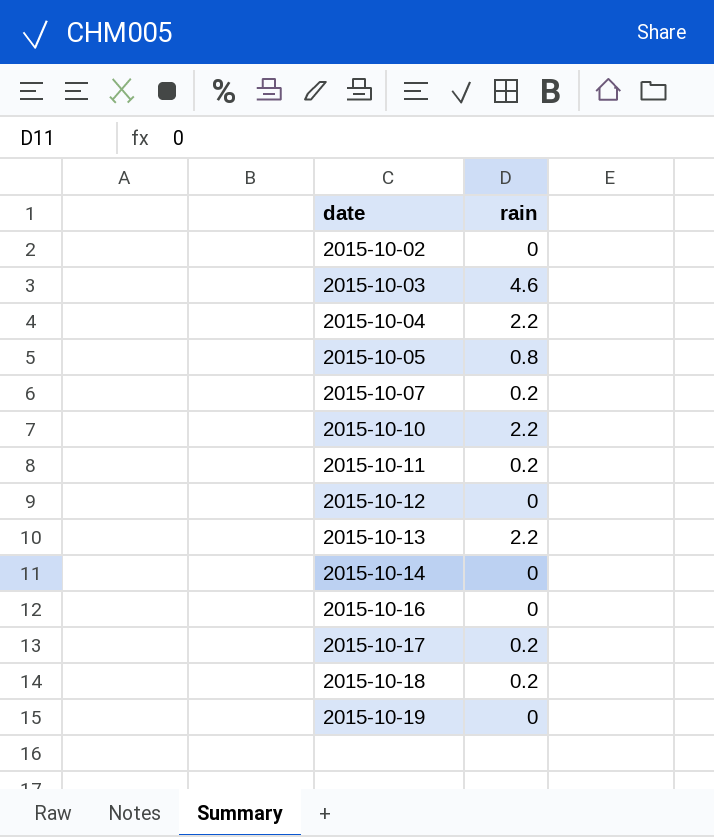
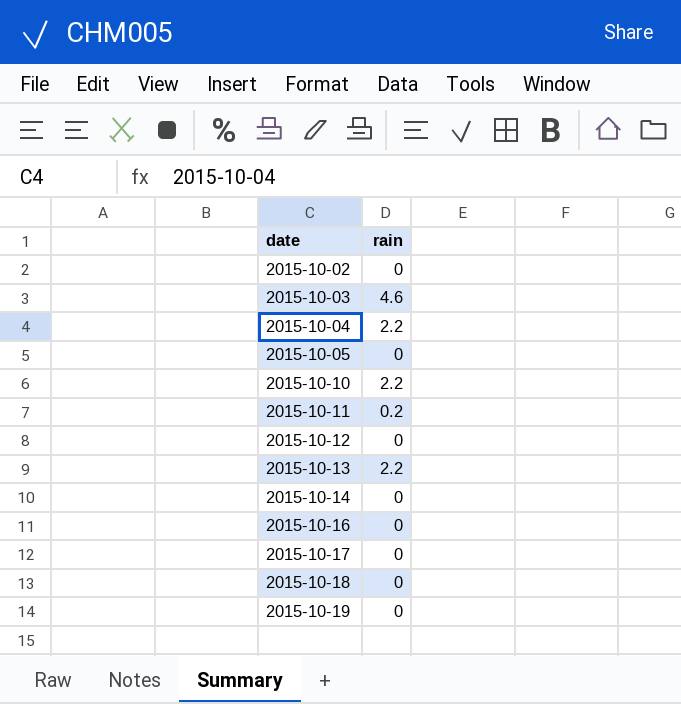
row 2015-10-07: 0.2 -> none
2015-10-05 | rain: 0.8 -> 0
2015-10-17 | rain: 0.2 -> 0
2015-10-18 | rain: 0.2 -> 0

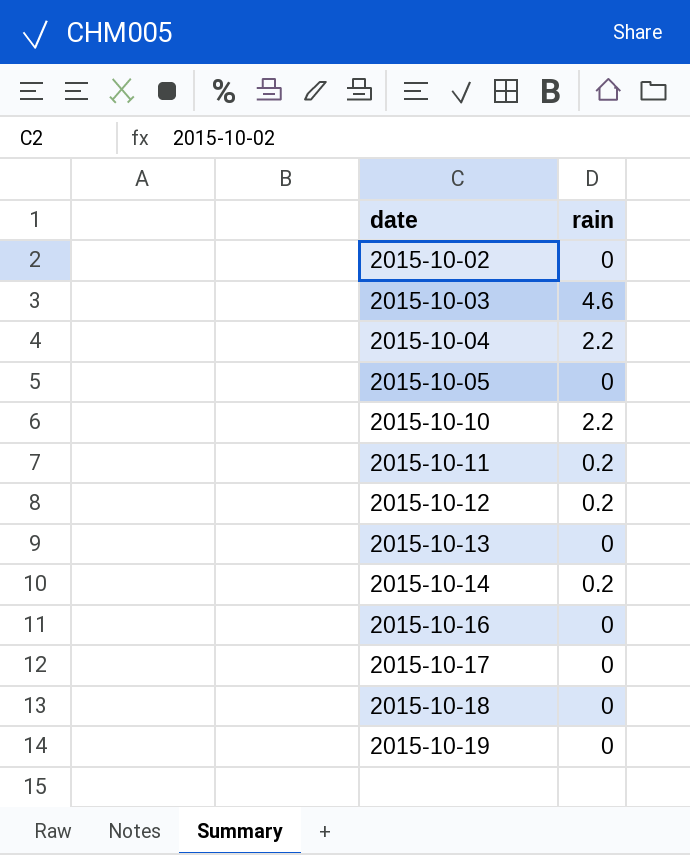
2015-10-12 | rain: 0 -> 0.2
2015-10-13 | rain: 2.2 -> 0
2015-10-14 | rain: 0 -> 0.2

